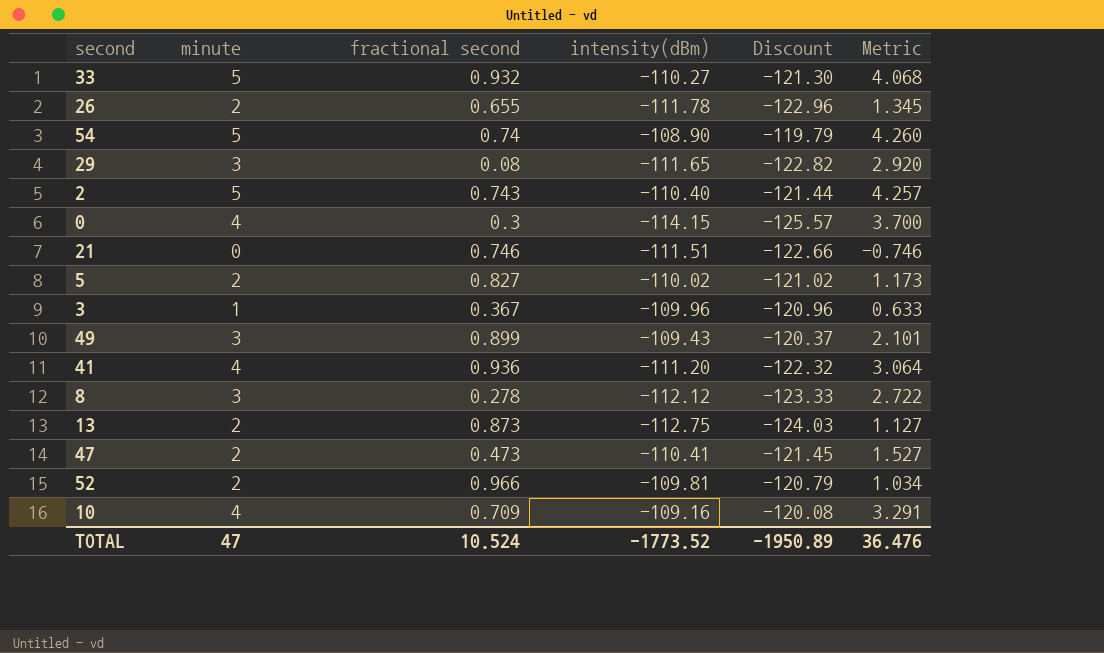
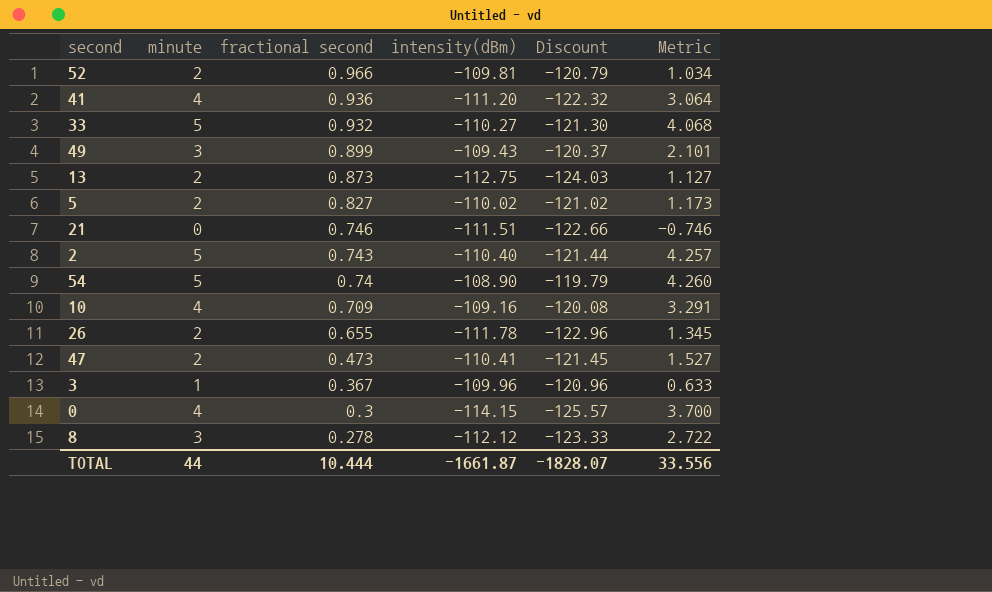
row order: none -> fractional second descending
row 29: 3 | 0.08 | -111.65 | -122.82 | 2.920 -> none
TOTAL | minute: 47 -> 44
TOTAL | fractional second: 10.524 -> 10.444
TOTAL | intensity(dBm): -1773.52 -> -1661.87
TOTAL | Discount: -1950.89 -> -1828.07
TOTAL | Metric: 36.476 -> 33.556

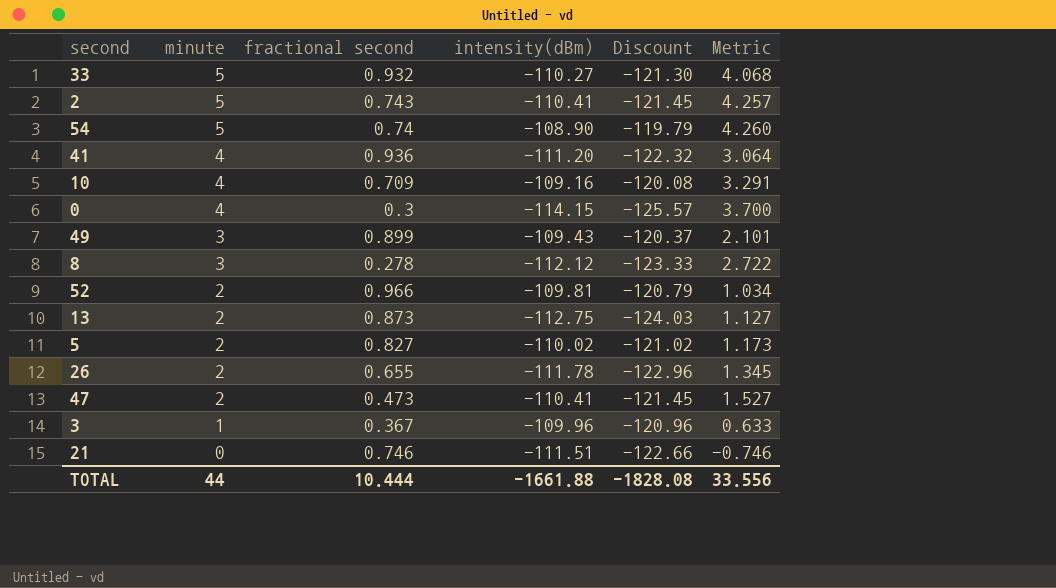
row order: fractional second descending -> minute descending
2 | intensity(dBm): -110.40 -> -110.41
2 | Discount: -121.44 -> -121.45
TOTAL | intensity(dBm): -1661.87 -> -1661.88
TOTAL | Discount: -1828.07 -> -1828.08

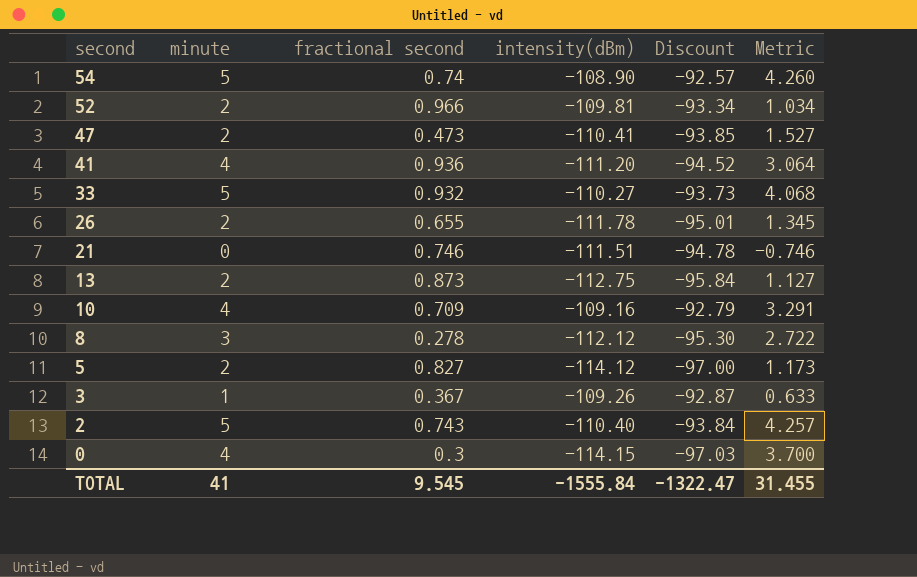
row order: minute descending -> second descending
column Discount | formula: [intensity(dBm)] * 1.1 -> [intensity(dBm)] * 0.85
row 49: 3 | 0.899 | -109.43 | -120.37 | 2.101 -> none
5 | intensity(dBm): -110.02 -> -114.12
3 | intensity(dBm): -109.96 -> -109.26
2 | intensity(dBm): -110.41 -> -110.40
TOTAL | minute: 44 -> 41
TOTAL | fractional second: 10.444 -> 9.545
TOTAL | intensity(dBm): -1661.88 -> -1555.84
TOTAL | Discount: -1828.08 -> -1322.47
TOTAL | Metric: 33.556 -> 31.455

